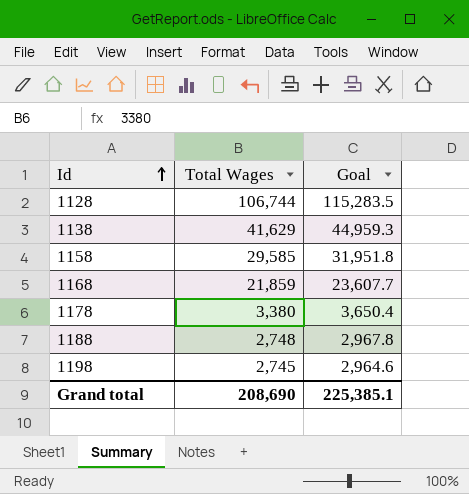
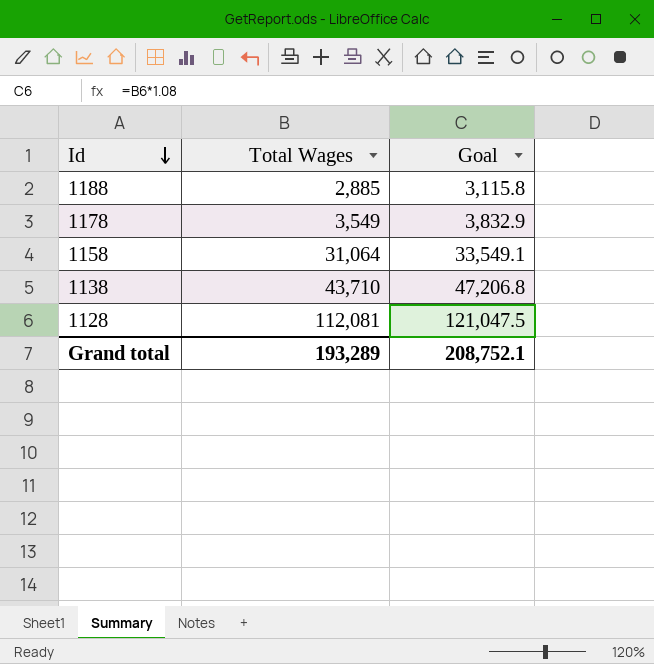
row order: Id ascending -> Id descending
row 1168: 21,859 | 23,607.7 -> none
row 1198: 2,745 | 2,964.6 -> none
1188 | Total Wages: 2,748 -> 2,885
1188 | Goal: 2,967.8 -> 3,115.8
1178 | Total Wages: 3,380 -> 3,549
1178 | Goal: 3,650.4 -> 3,832.9
1158 | Total Wages: 29,585 -> 31,064
1158 | Goal: 31,951.8 -> 33,549.1
1138 | Total Wages: 41,629 -> 43,710
1138 | Goal: 44,959.3 -> 47,206.8
1128 | Total Wages: 106,744 -> 112,081
1128 | Goal: 115,283.5 -> 121,047.5
Grand total | Total Wages: 208,690 -> 193,289
Grand total | Goal: 225,385.1 -> 208,752.1

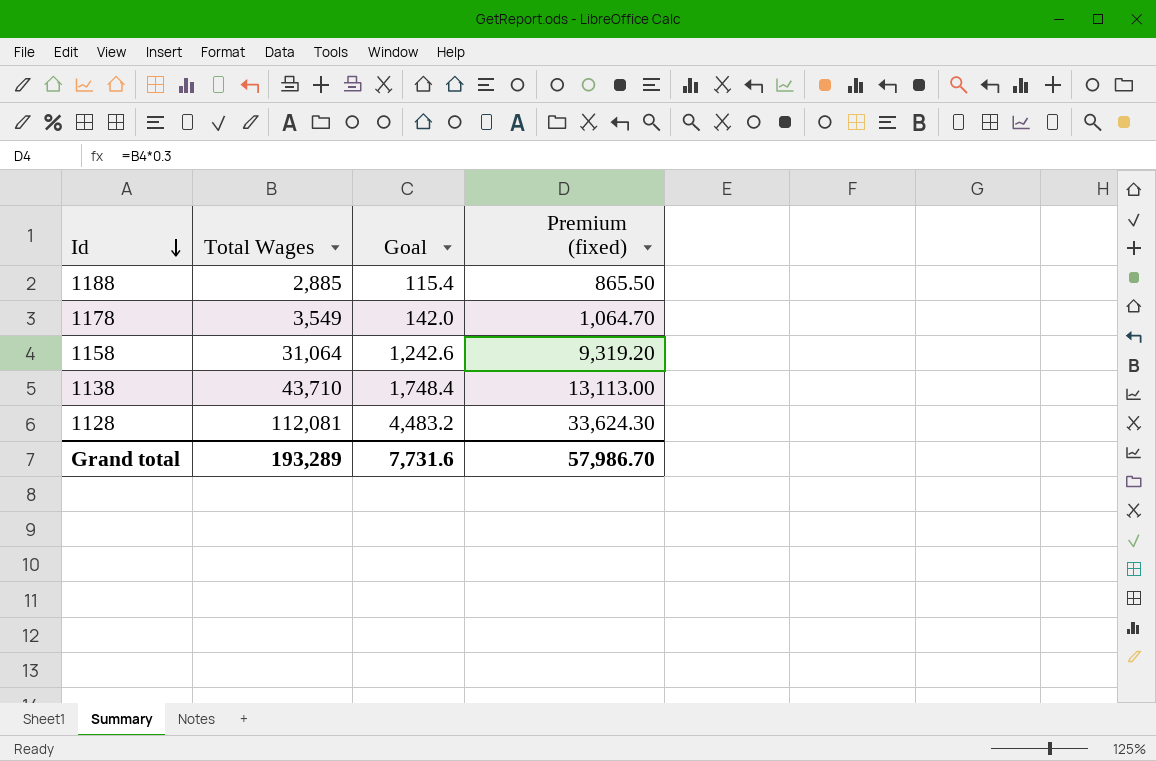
column Goal | formula: [Total Wages] * 1.08 -> [Total Wages] * 0.04
column Premium (fixed) | formula: none -> [Total Wages] * 0.3
Grand total | Goal: 208,752.1 -> 7,731.6

